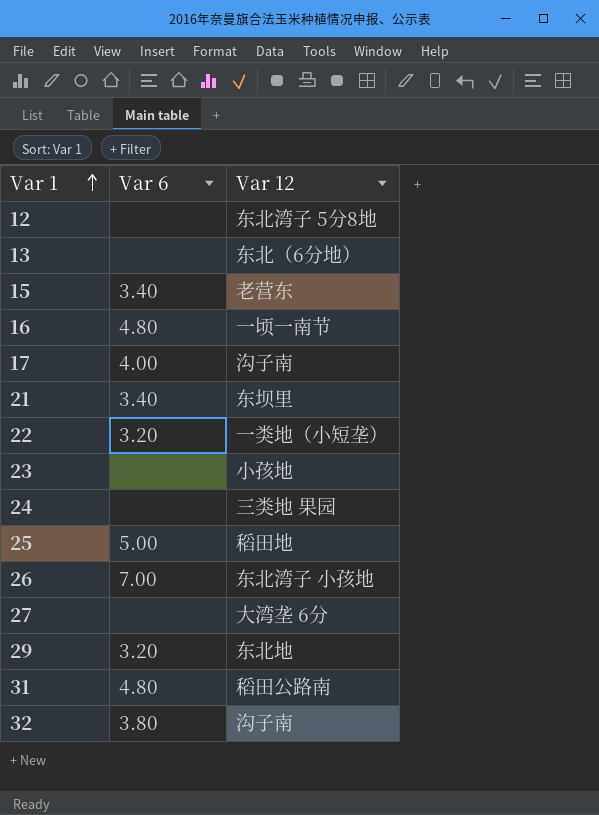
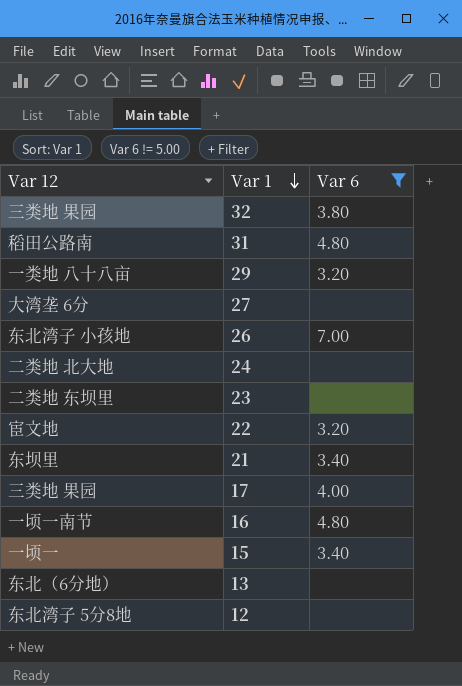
filter: none -> Var 6 != 5.00
row order: Var 1 ascending -> Var 1 descending
column Var 12 | position: 3 -> 1
32 | Var 12: 沟子南 -> 三类地 果园
29 | Var 12: 东北地 -> 一类地 八十八亩
24 | Var 12: 三类地 果园 -> 二类地 北大地
23 | Var 12: 小孩地 -> 二类地 东坝里
22 | Var 12: 一类地（小短垄） -> 宦文地
17 | Var 12: 沟子南 -> 三类地 果园
15 | Var 12: 老营东 -> 一顷一

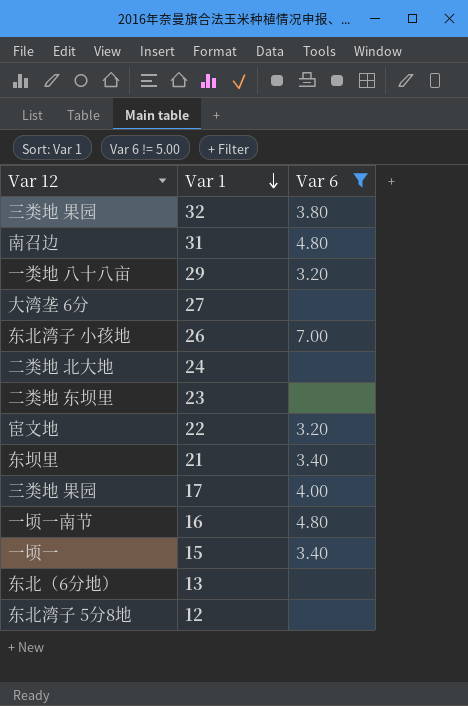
31 | Var 12: 稻田公路南 -> 南召边

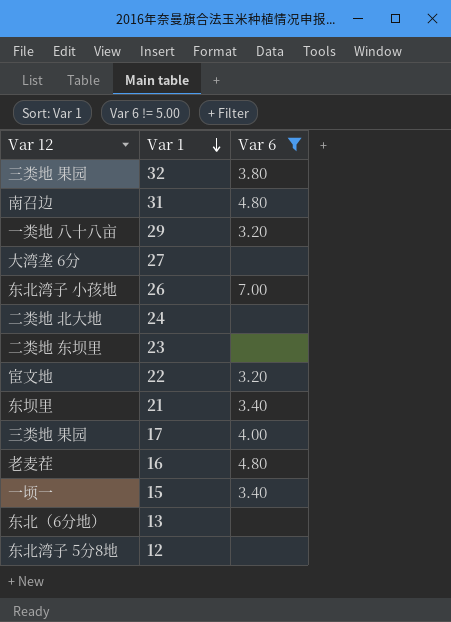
16 | Var 12: 一顷一南节 -> 老麦茬

